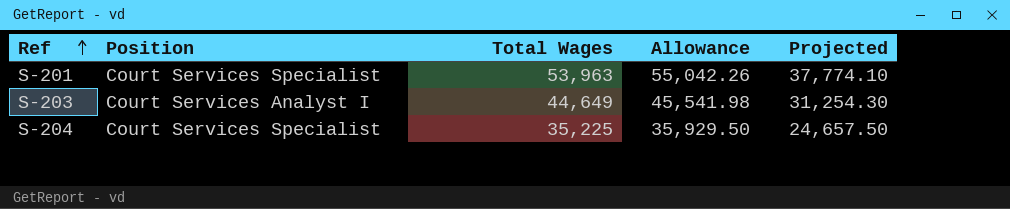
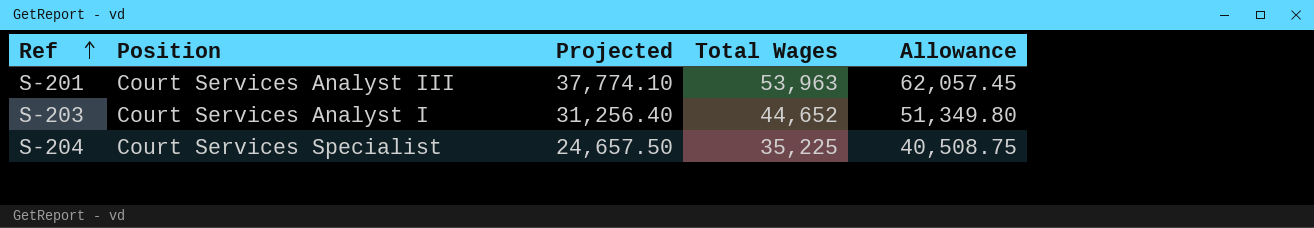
column Projected | position: 5 -> 3
column Allowance | formula: [Total Wages] * 1.02 -> [Total Wages] * 1.15
S-201 | Position: Court Services Specialist -> Court Services Analyst III
S-203 | Projected: 31,254.30 -> 31,256.40
S-203 | Total Wages: 44,649 -> 44,652

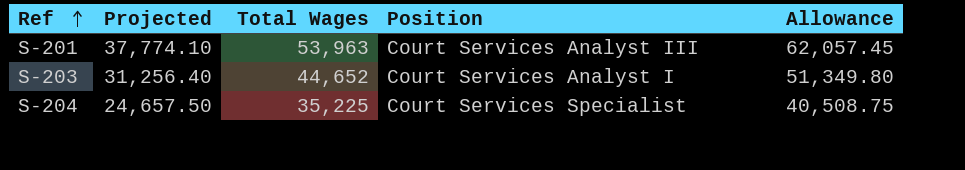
column Position | position: 2 -> 4

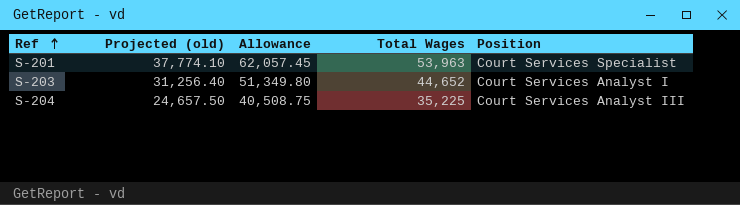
column name: Projected -> Projected (old)
column Allowance | position: 5 -> 3
S-201 | Position: Court Services Analyst III -> Court Services Specialist
S-204 | Position: Court Services Specialist -> Court Services Analyst III

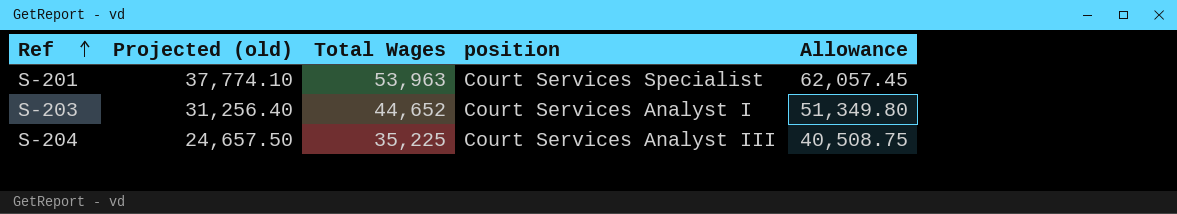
column name: Position -> position
column Allowance | position: 3 -> 5

